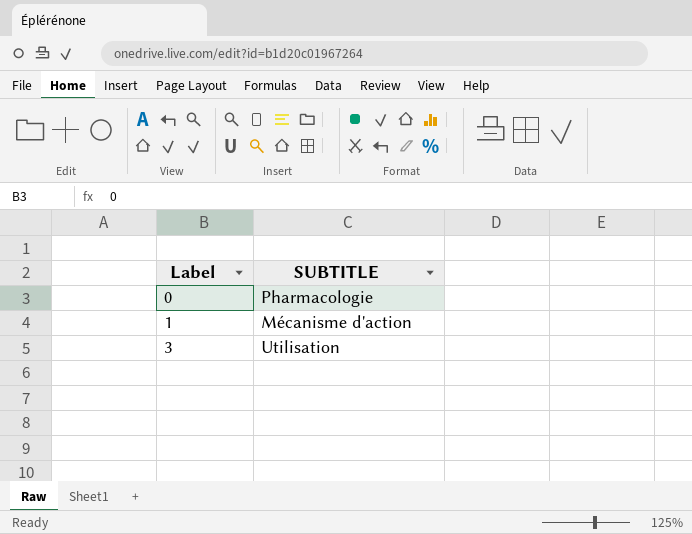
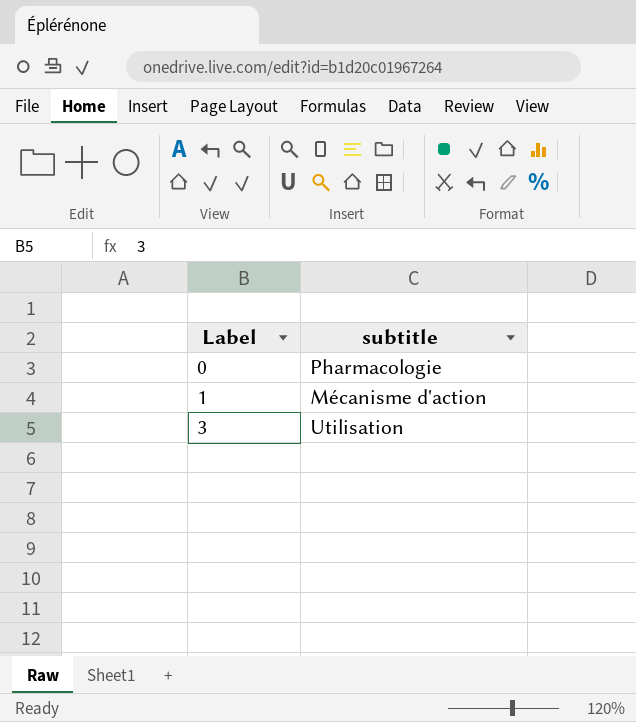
column name: SUBTITLE -> subtitle

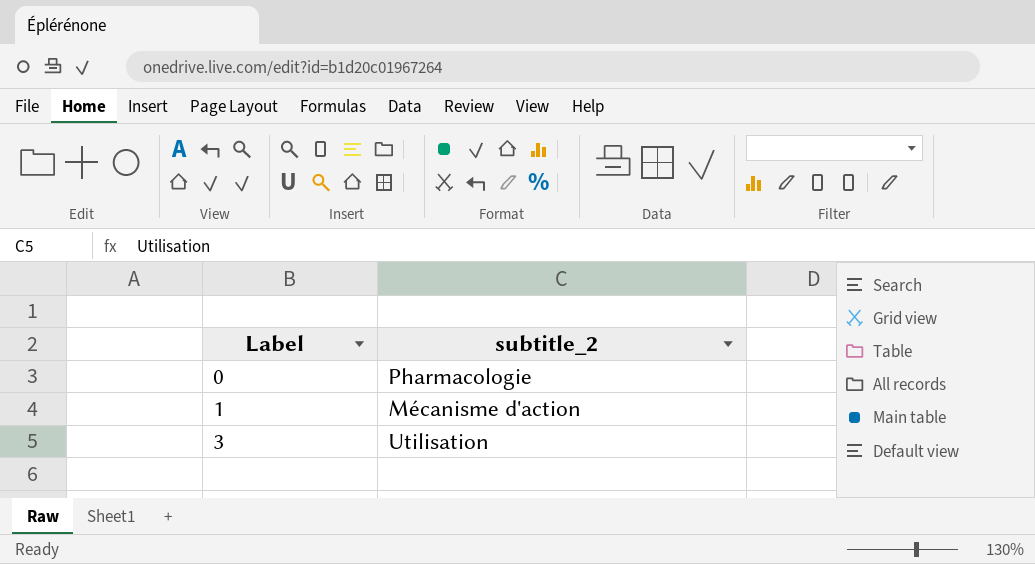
column name: subtitle -> subtitle_2

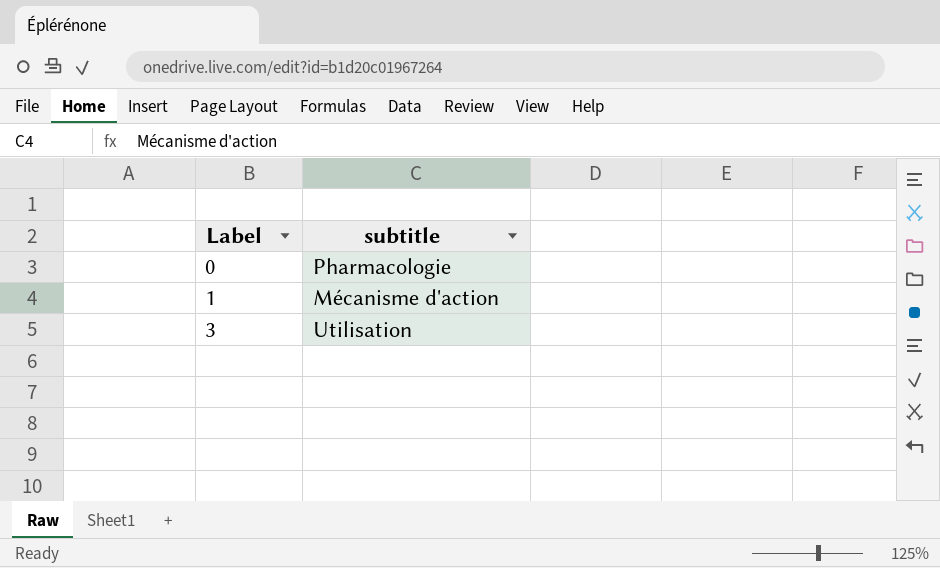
column name: subtitle_2 -> subtitle

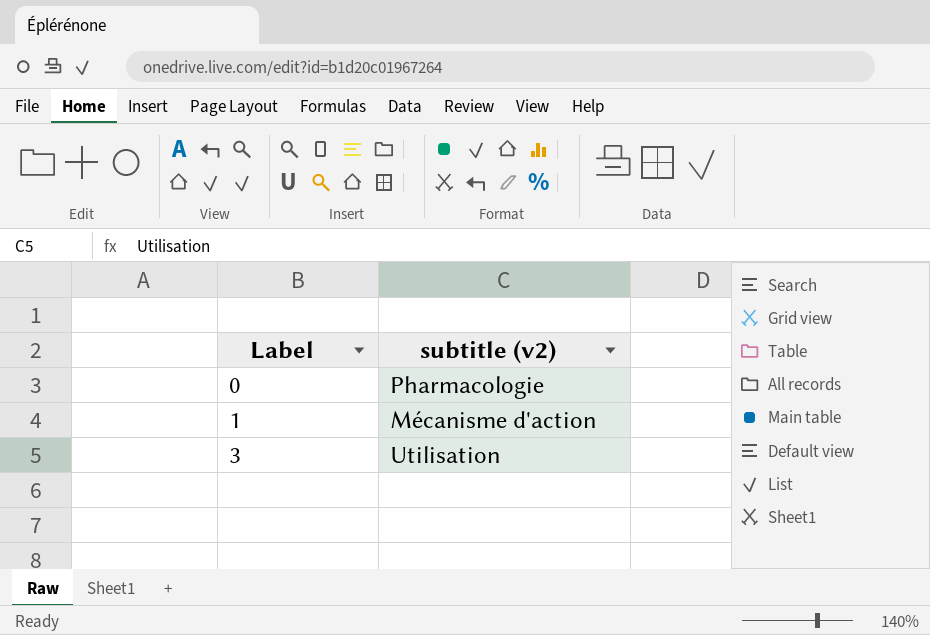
column name: subtitle -> subtitle (v2)

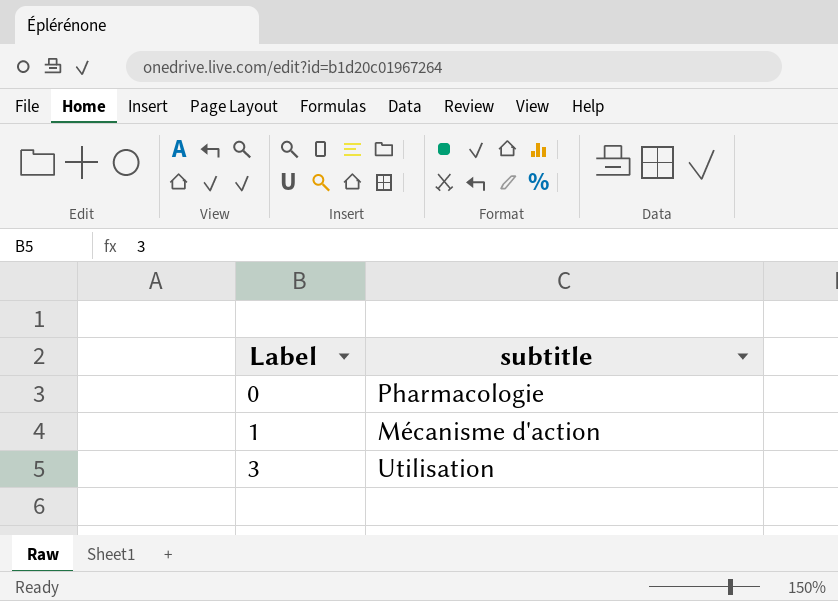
column name: subtitle (v2) -> subtitle

